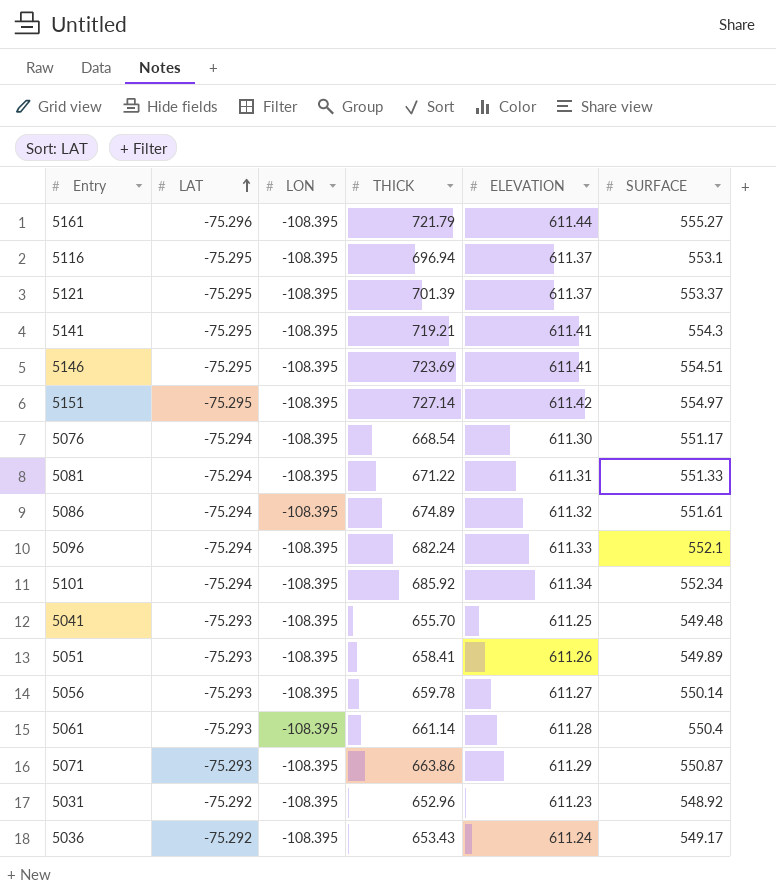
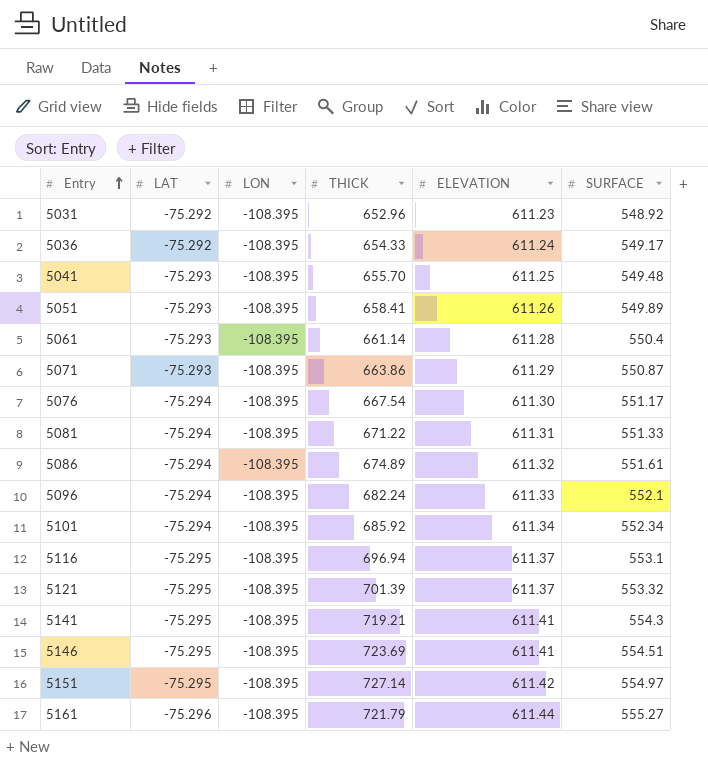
row order: LAT ascending -> Entry ascending
row 5056: -75.293 | -108.395 | 659.78 | 611.27 | 550.14 -> none
5036 | THICK: 653.43 -> 654.33
5076 | THICK: 668.54 -> 667.54
5121 | SURFACE: 553.37 -> 553.32

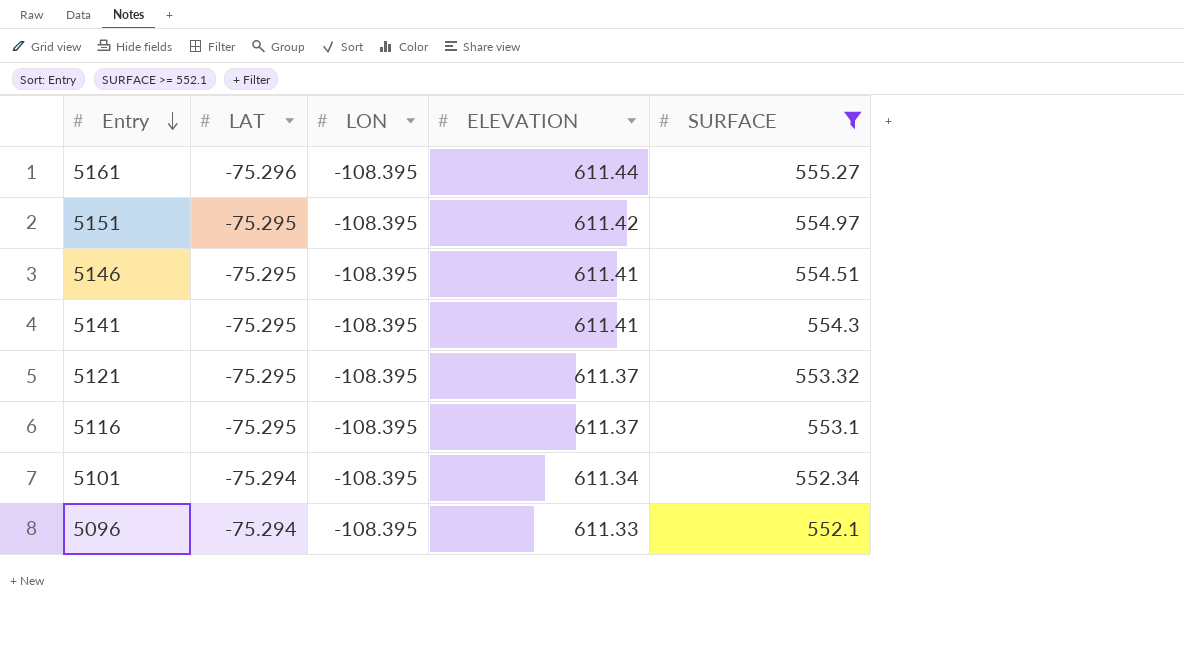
filter: none -> SURFACE >= 552.1
row order: Entry ascending -> Entry descending
column THICK | position: 4 -> none

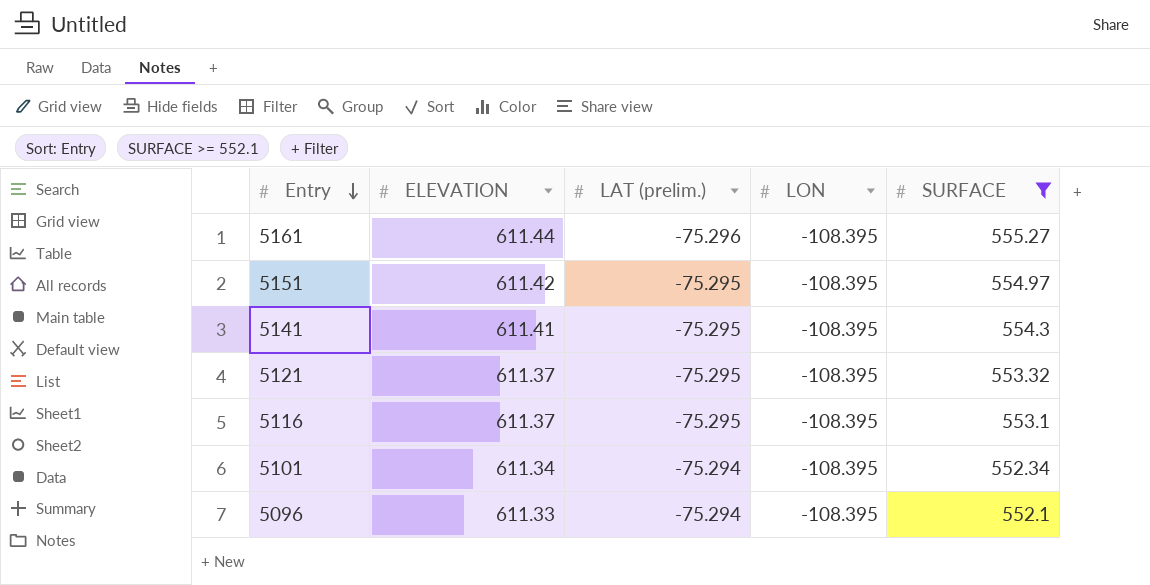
column ELEVATION | position: 4 -> 2
column name: LAT -> LAT (prelim.)
row 5146: -75.295 | -108.395 | 611.41 | 554.51 -> none

